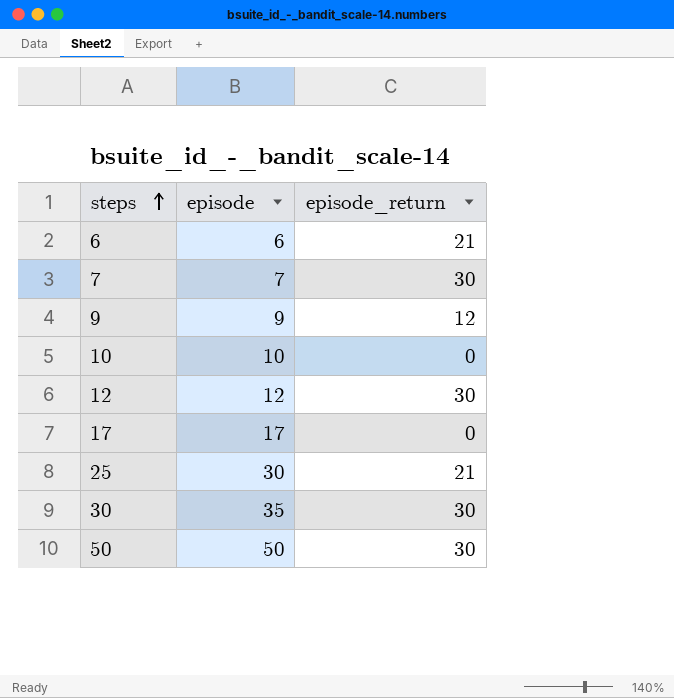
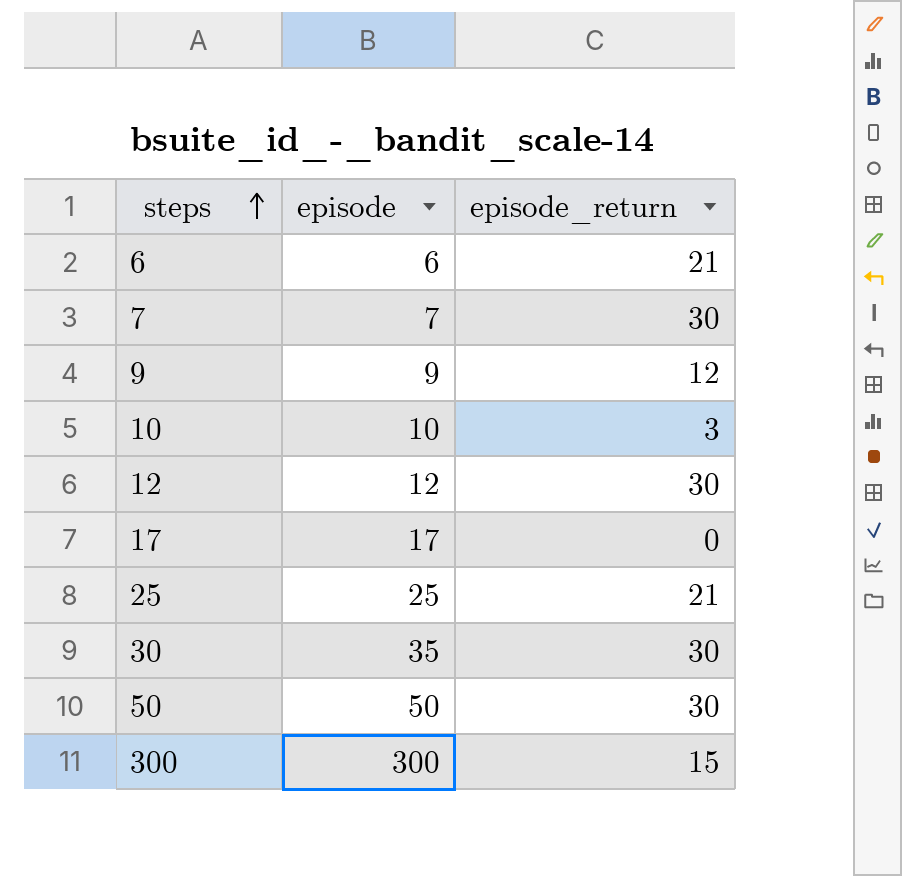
10 | episode_return: 0 -> 3
25 | episode: 30 -> 25
row 300: none -> 300 | 15

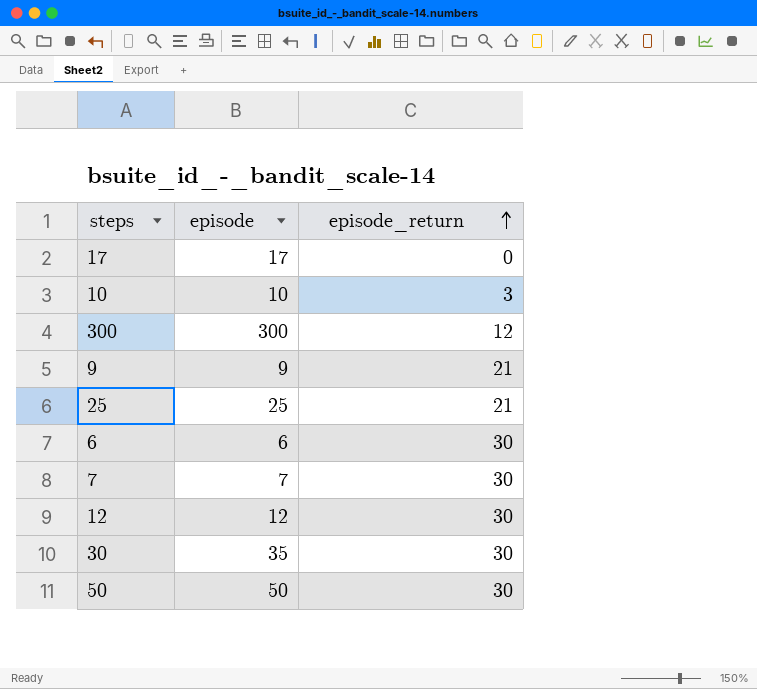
row order: steps ascending -> episode_return ascending
300 | episode_return: 15 -> 12
9 | episode_return: 12 -> 21
6 | episode_return: 21 -> 30

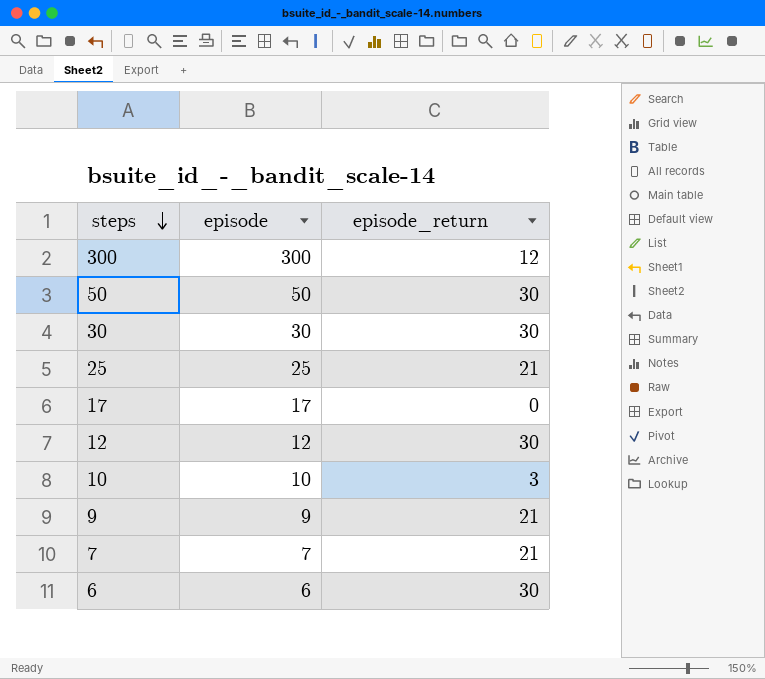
row order: episode_return ascending -> steps descending
30 | episode: 35 -> 30
7 | episode_return: 30 -> 21

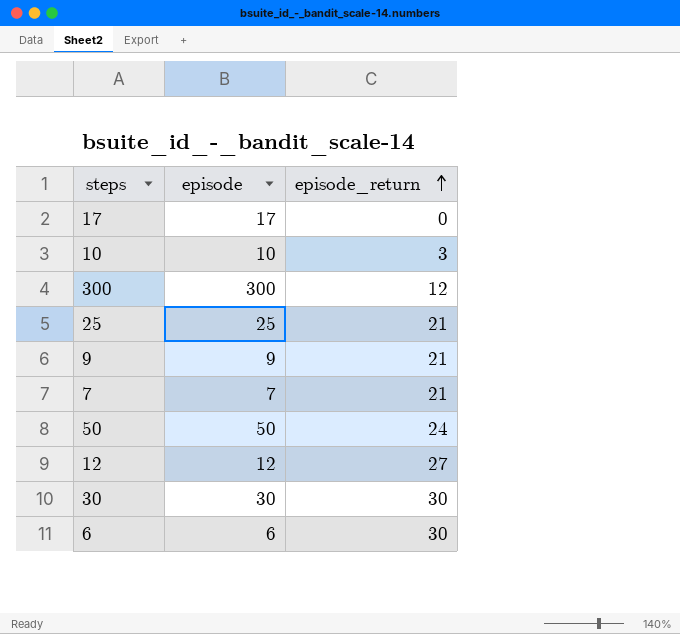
row order: steps descending -> episode_return ascending
50 | episode_return: 30 -> 24
12 | episode_return: 30 -> 27

